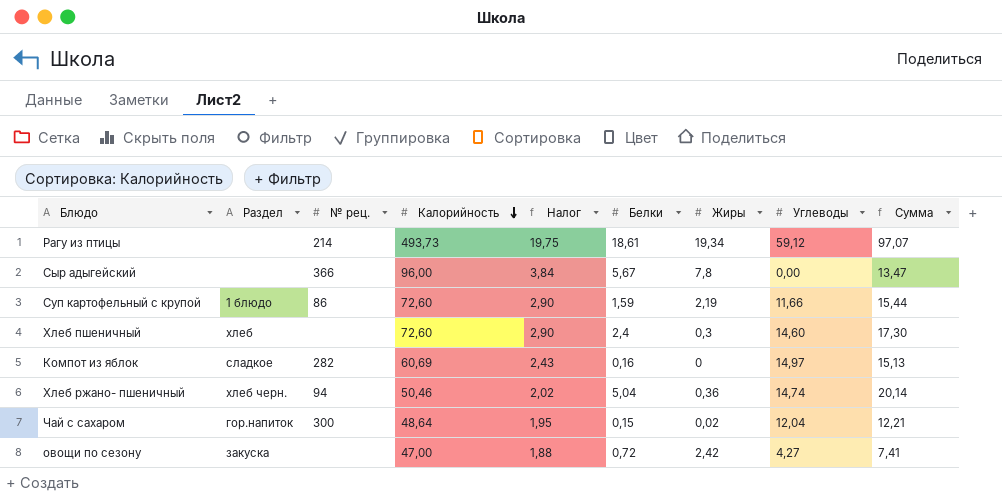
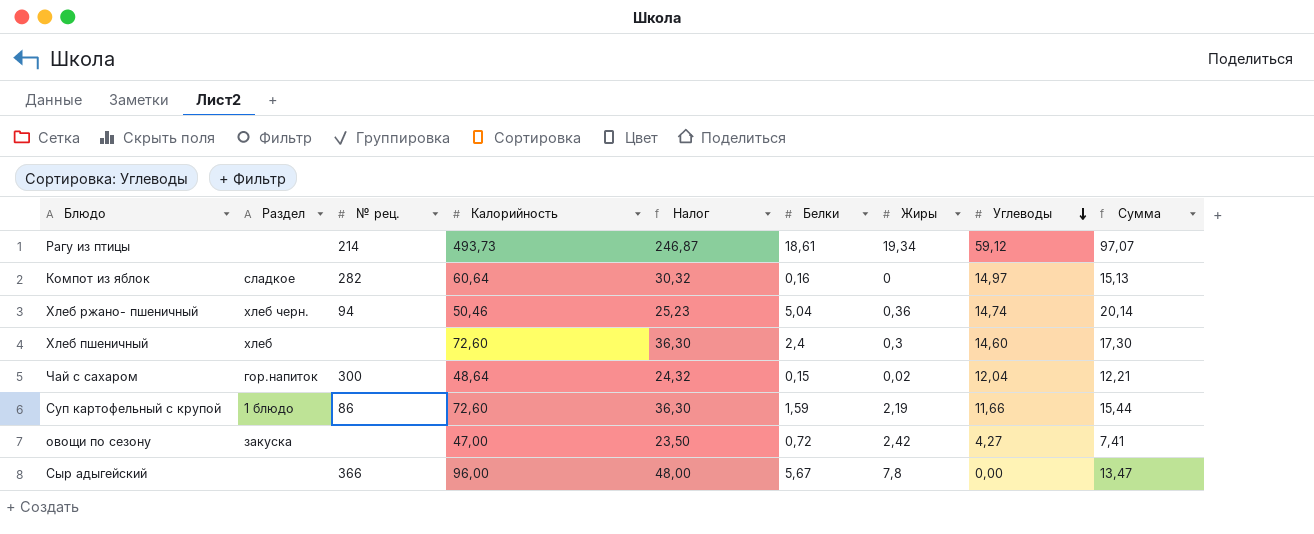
row order: Калорийность descending -> Углеводы descending
column Налог | formula: [Калорийность] * 0,04 -> [Калорийность] * 0,5
Компот из яблок | Калорийность: 60,69 -> 60,64

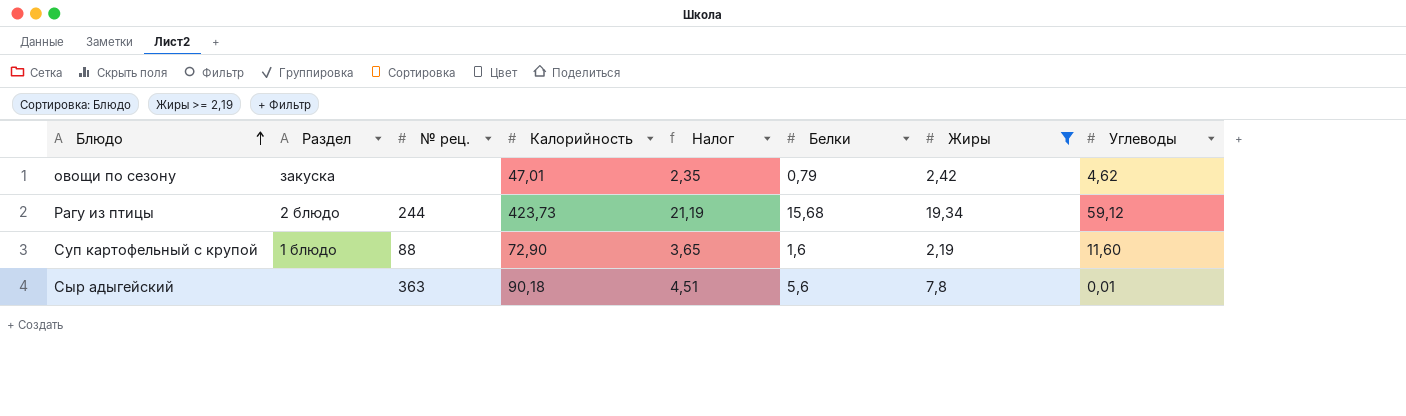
filter: none -> Жиры >= 2,19
row order: Углеводы descending -> Блюдо ascending
column Сумма | formula: [Белки] + [Жиры] + [Углеводы] -> none
column Налог | formula: [Калорийность] * 0,5 -> [Калорийность] * 0,05
овощи по сезону | Калорийность: 47,00 -> 47,01
овощи по сезону | Белки: 0,72 -> 0,79
овощи по сезону | Углеводы: 4,27 -> 4,62
Рагу из птицы | Раздел: none -> 2 блюдо
Рагу из птицы | № рец.: 214 -> 244
Рагу из птицы | Калорийность: 493,73 -> 423,73
Рагу из птицы | Белки: 18,61 -> 15,68
Суп картофельный с крупой | № рец.: 86 -> 88
Суп картофельный с крупой | Калорийность: 72,60 -> 72,90
Суп картофельный с крупой | Белки: 1,59 -> 1,6
Суп картофельный с крупой | Углеводы: 11,66 -> 11,60
Сыр адыгейский | № рец.: 366 -> 363
Сыр адыгейский | Калорийность: 96,00 -> 90,18
Сыр адыгейский | Белки: 5,67 -> 5,6
Сыр адыгейский | Углеводы: 0,00 -> 0,01

